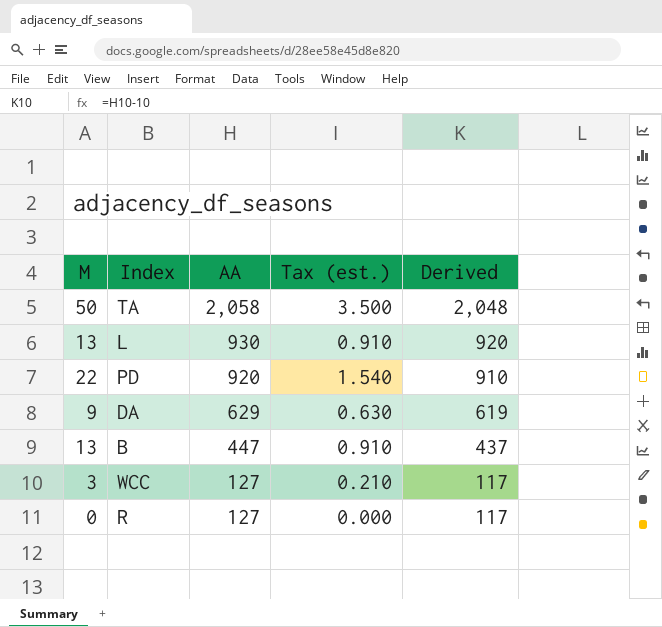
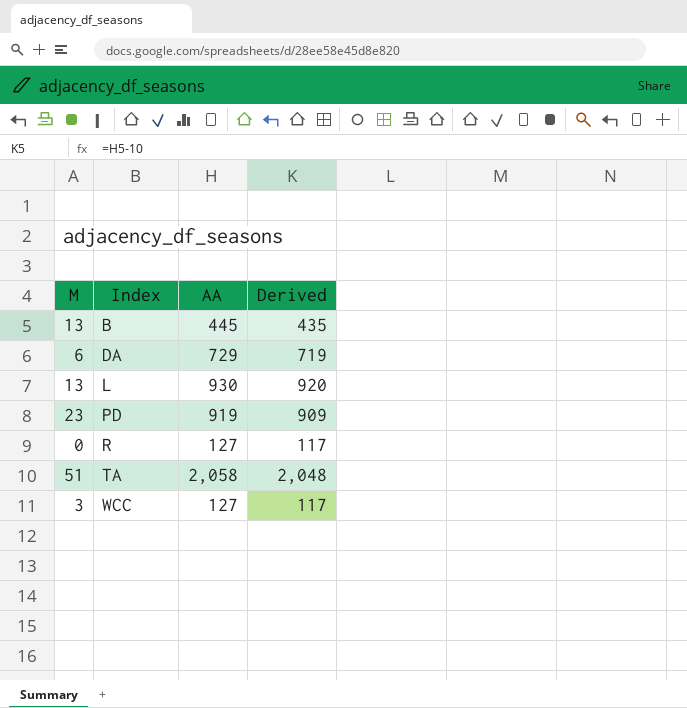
row order: AA descending -> Index ascending
column Tax (est.) | formula: [M] * 0.07 -> none
B | AA: 447 -> 445
B | Derived: 437 -> 435
DA | M: 9 -> 6
DA | AA: 629 -> 729
DA | Derived: 619 -> 719
PD | M: 22 -> 23
PD | AA: 920 -> 919
PD | Derived: 910 -> 909
TA | M: 50 -> 51

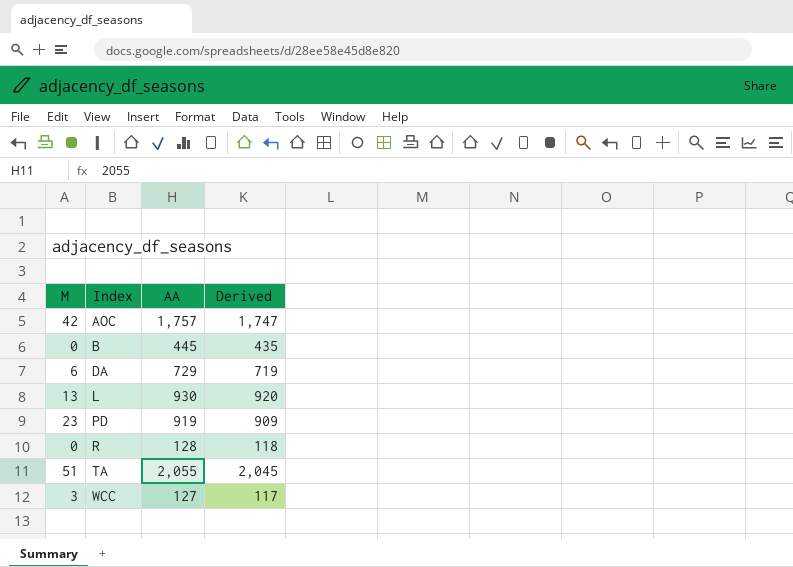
row AOC: none -> 42 | 1,757 | 1,747
B | M: 13 -> 0
R | AA: 127 -> 128
R | Derived: 117 -> 118
TA | AA: 2,058 -> 2,055
TA | Derived: 2,048 -> 2,045

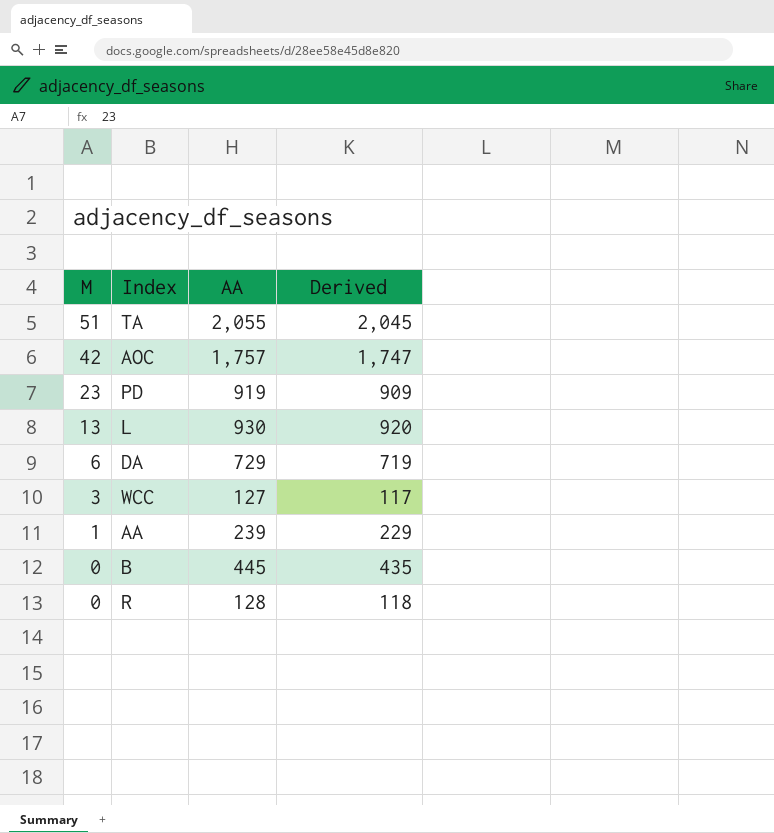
row order: Index ascending -> M descending
row AA: none -> 1 | 239 | 229

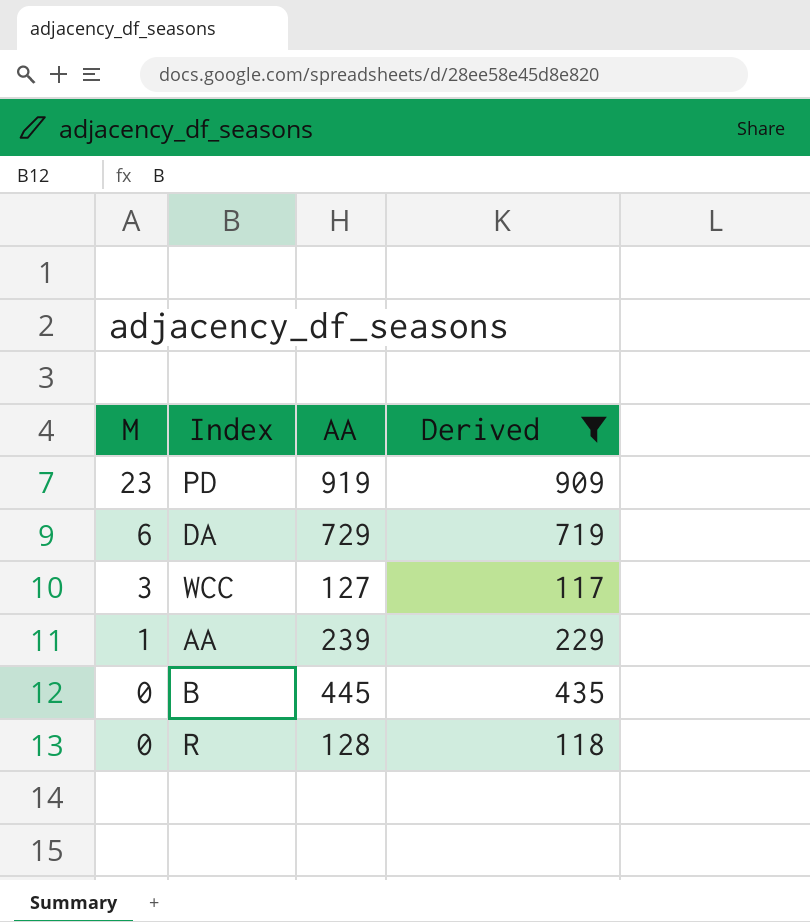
filter: none -> Derived <= 909

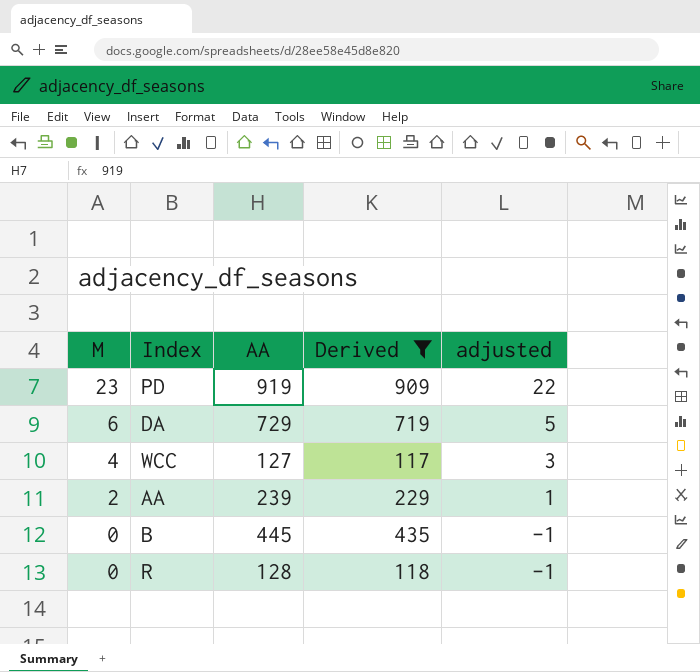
column adjusted | formula: none -> [M] - 1
WCC | M: 3 -> 4
AA | M: 1 -> 2

